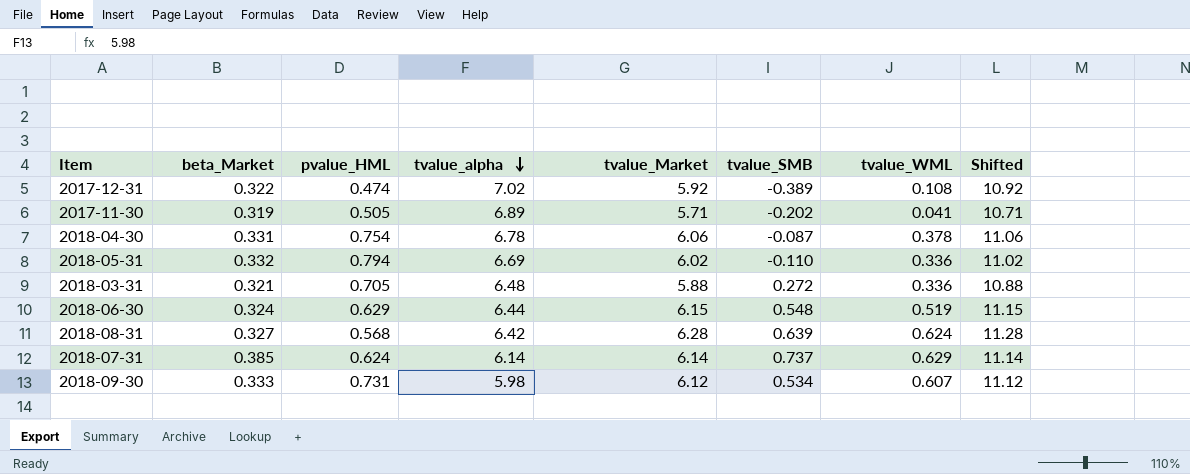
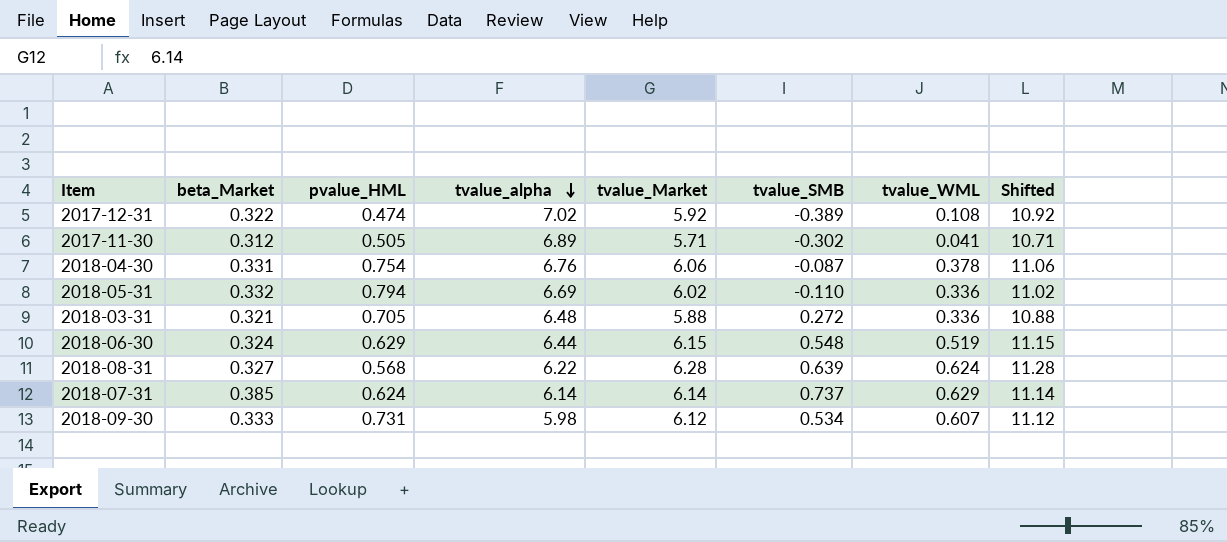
2017-11-30 | beta_Market: 0.319 -> 0.312
2017-11-30 | tvalue_SMB: -0.202 -> -0.302
2018-04-30 | tvalue_alpha: 6.78 -> 6.76
2018-08-31 | tvalue_alpha: 6.42 -> 6.22

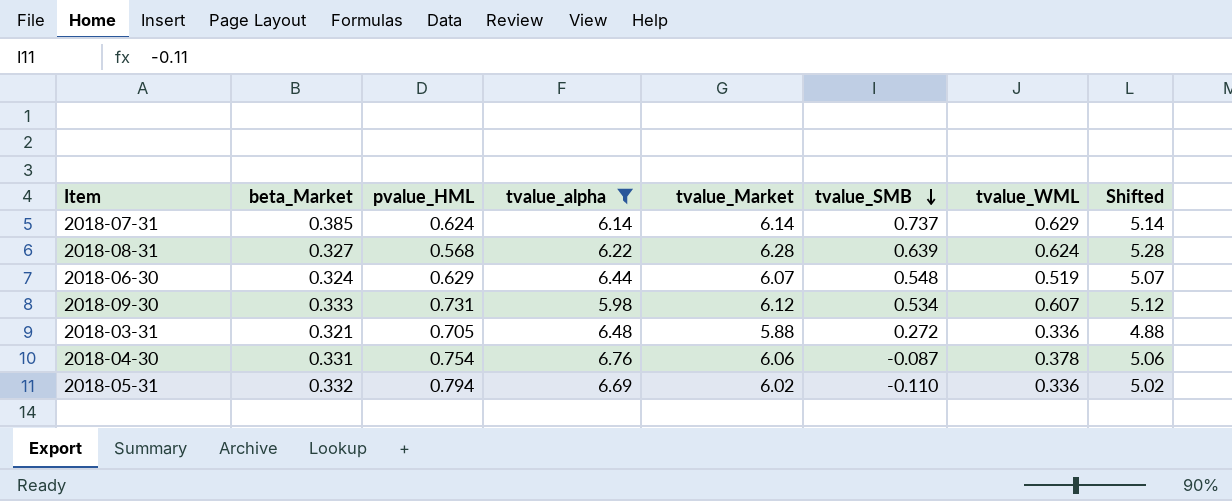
filter: none -> tvalue_alpha <= 6.76
row order: tvalue_alpha descending -> tvalue_SMB descending
column Shifted | formula: [tvalue_Market] + 5 -> [tvalue_Market] - 1
2018-06-30 | tvalue_Market: 6.15 -> 6.07

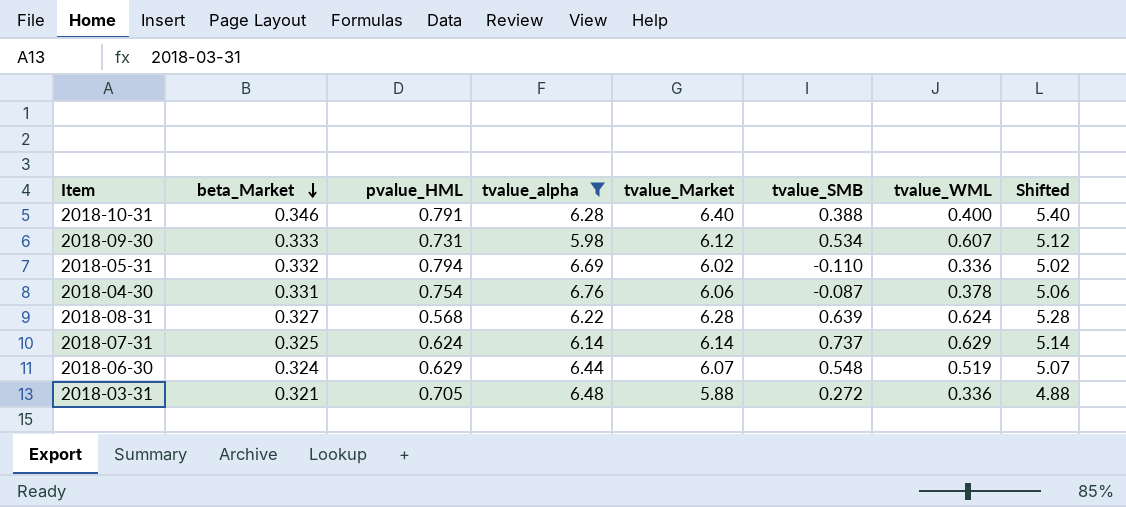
row order: tvalue_SMB descending -> beta_Market descending
row 2018-10-31: none -> 0.346 | 0.791 | 6.28 | 6.40 | 0.388 | 0.400 | 5.40
2018-07-31 | beta_Market: 0.385 -> 0.325

